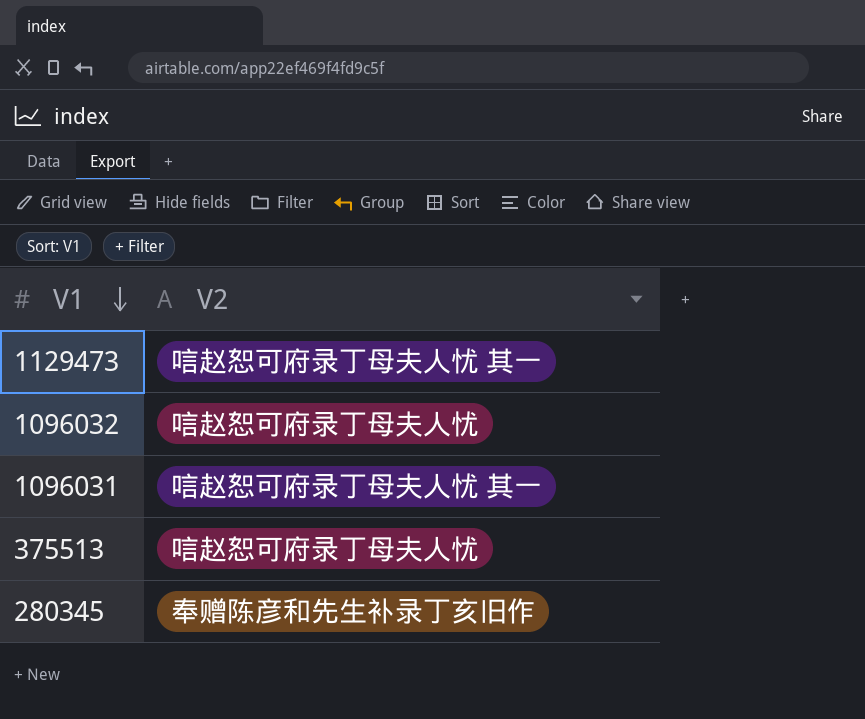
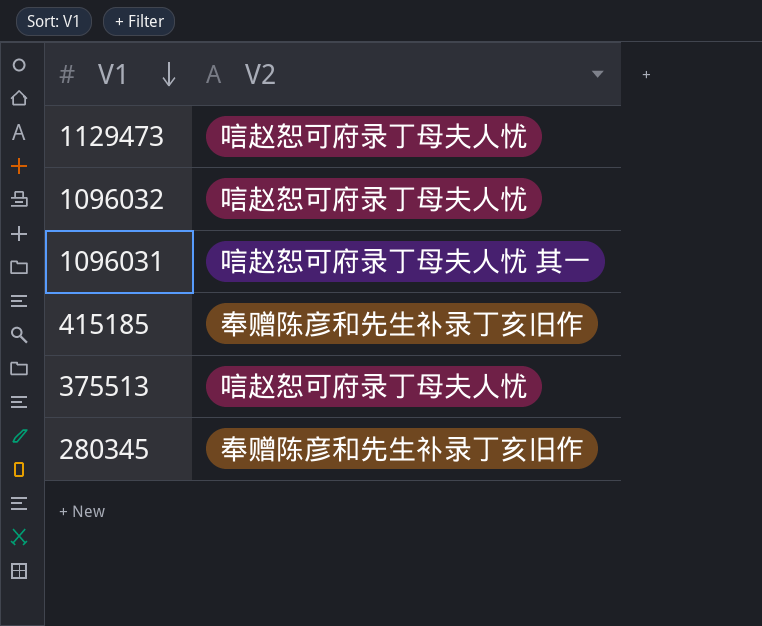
1129473 | V2: 唁赵恕可府录丁母夫人忧 其一 -> 唁赵恕可府录丁母夫人忧
row 415185: none -> 奉赠陈彦和先生补录丁亥旧作

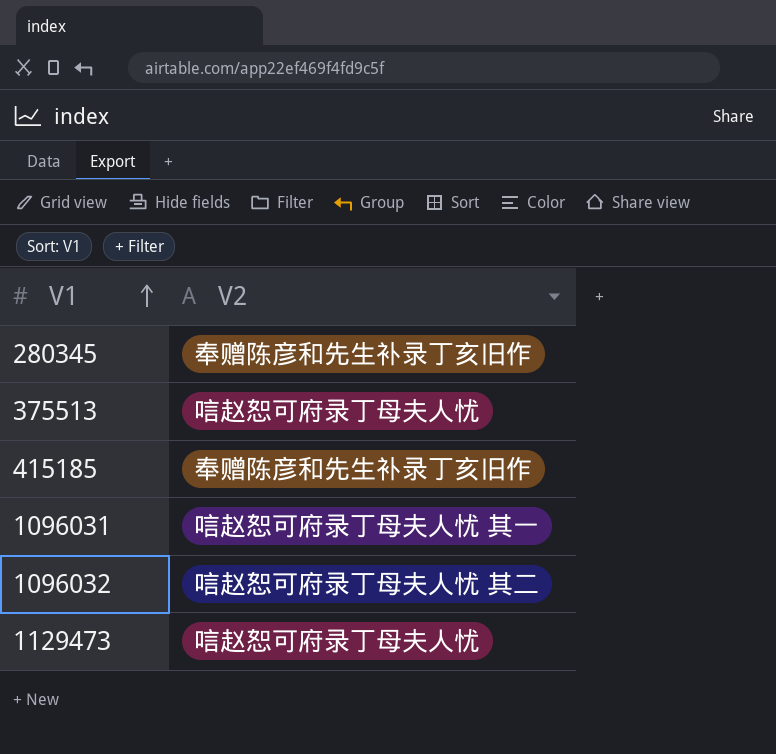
row order: V1 descending -> V1 ascending
1096032 | V2: 唁赵恕可府录丁母夫人忧 -> 唁赵恕可府录丁母夫人忧 其二

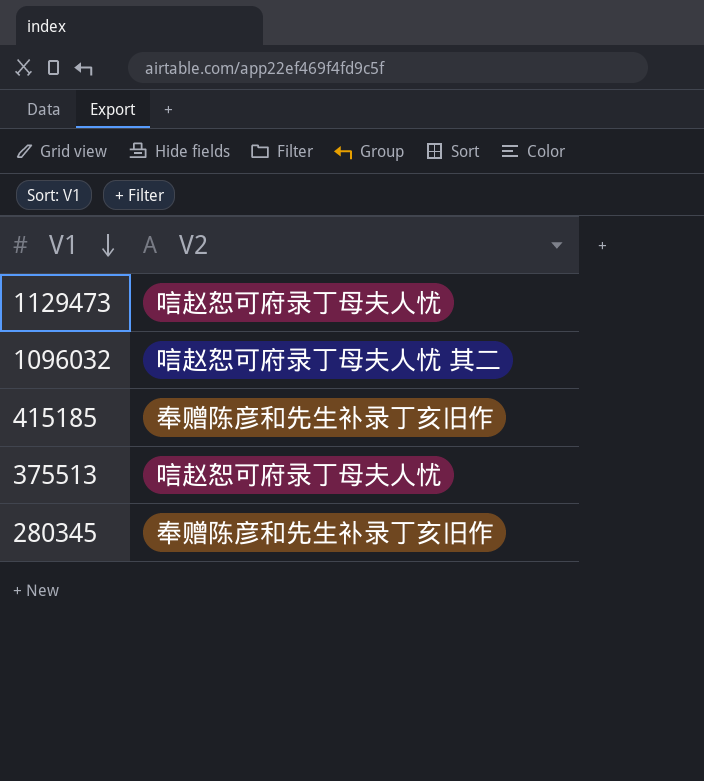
row order: V1 ascending -> V1 descending
row 1096031: 唁赵恕可府录丁母夫人忧 其一 -> none

